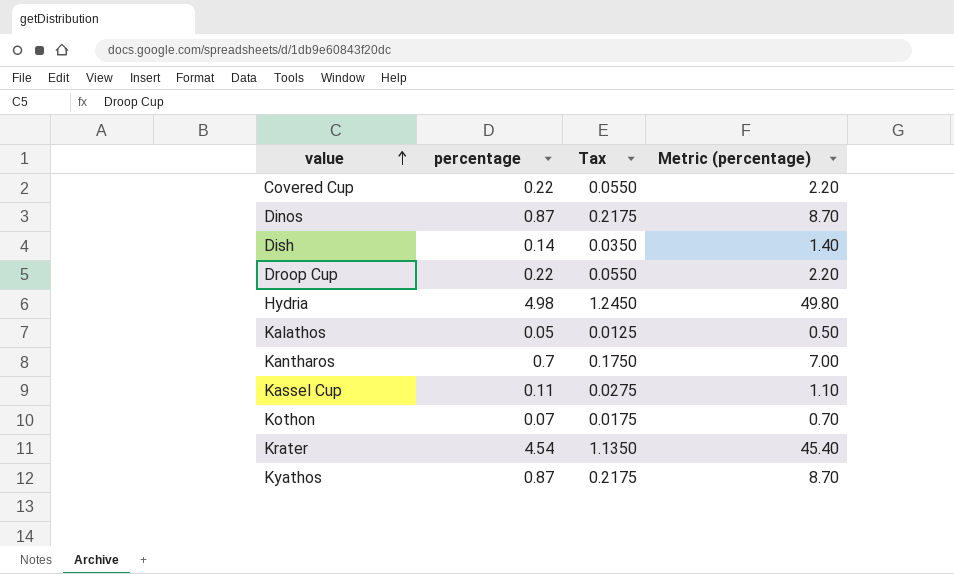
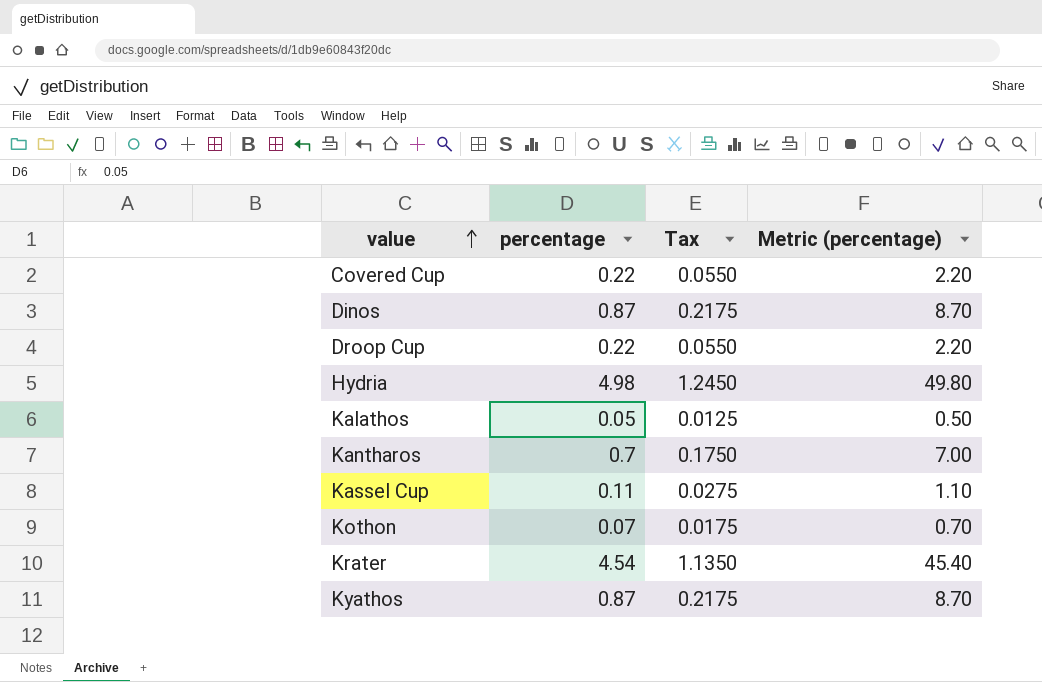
row Dish: 0.14 | 0.0350 | 1.40 -> none

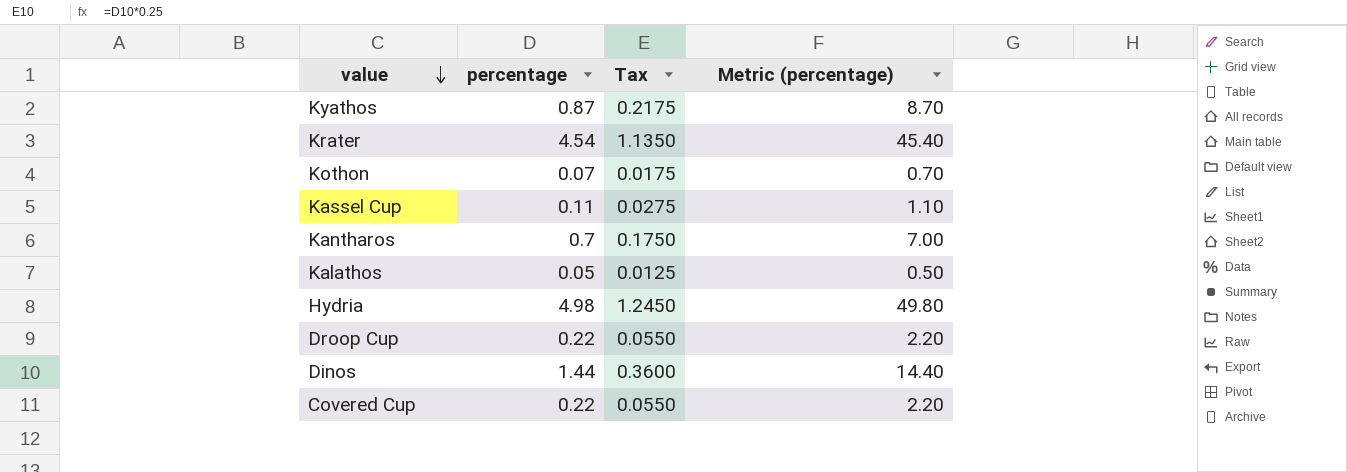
row order: value ascending -> value descending
Dinos | percentage: 0.87 -> 1.44
Dinos | Tax: 0.2175 -> 0.3600
Dinos | Metric (percentage): 8.70 -> 14.40

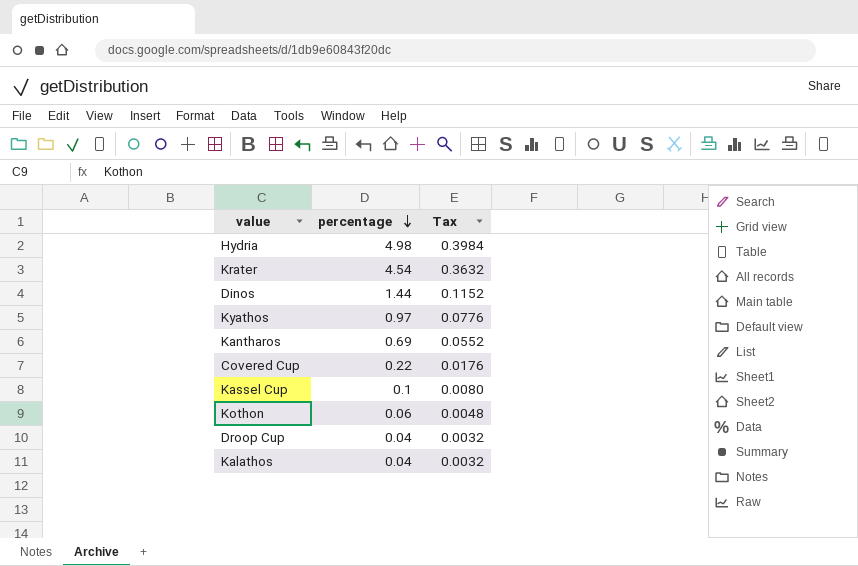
row order: value descending -> percentage descending
column Metric (percentage) | formula: [percentage] * 10 -> none
column Tax | formula: [percentage] * 0.25 -> [percentage] * 0.08
Kyathos | percentage: 0.87 -> 0.97
Kantharos | percentage: 0.7 -> 0.69
Kassel Cup | percentage: 0.11 -> 0.1
Kothon | percentage: 0.07 -> 0.06
Droop Cup | percentage: 0.22 -> 0.04
Kalathos | percentage: 0.05 -> 0.04

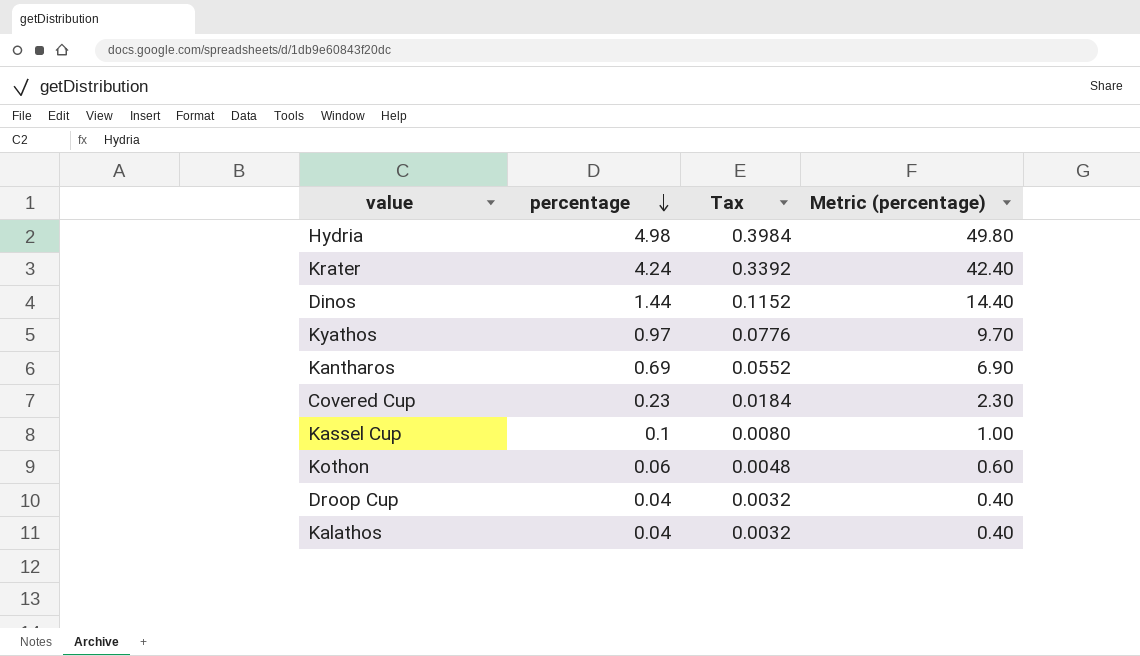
column Metric (percentage) | formula: none -> [percentage] * 10
Krater | percentage: 4.54 -> 4.24
Krater | Tax: 0.3632 -> 0.3392
Covered Cup | percentage: 0.22 -> 0.23
Covered Cup | Tax: 0.0176 -> 0.0184

